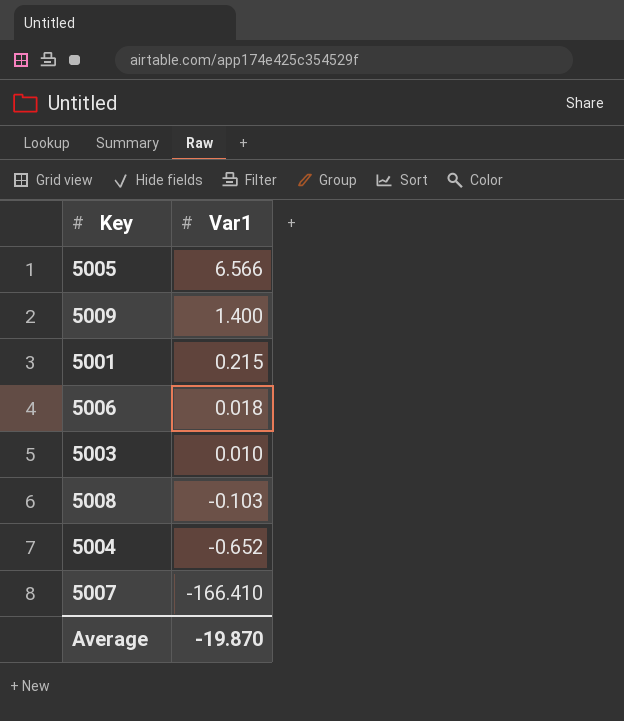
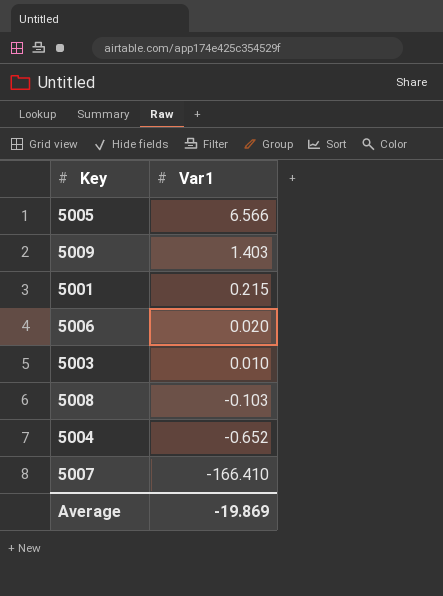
5009 | Var1: 1.400 -> 1.403
5006 | Var1: 0.018 -> 0.020
Average | Var1: -19.870 -> -19.869

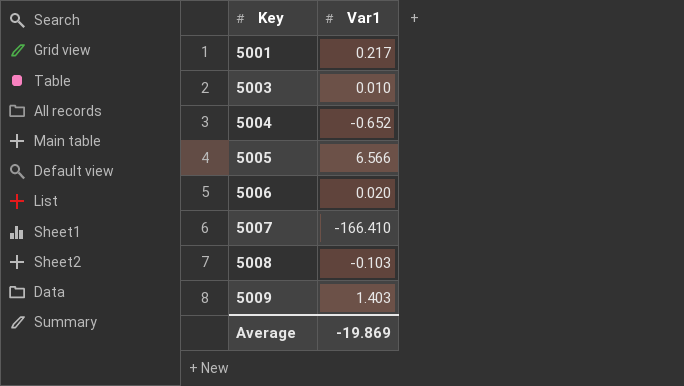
row order: Var1 descending -> Key ascending
5001 | Var1: 0.215 -> 0.217

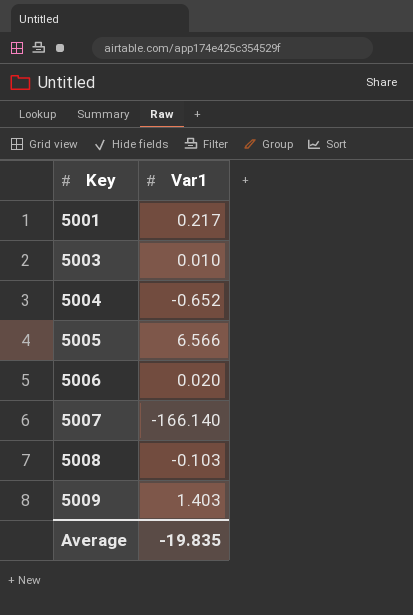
5007 | Var1: -166.410 -> -166.140
Average | Var1: -19.869 -> -19.835

